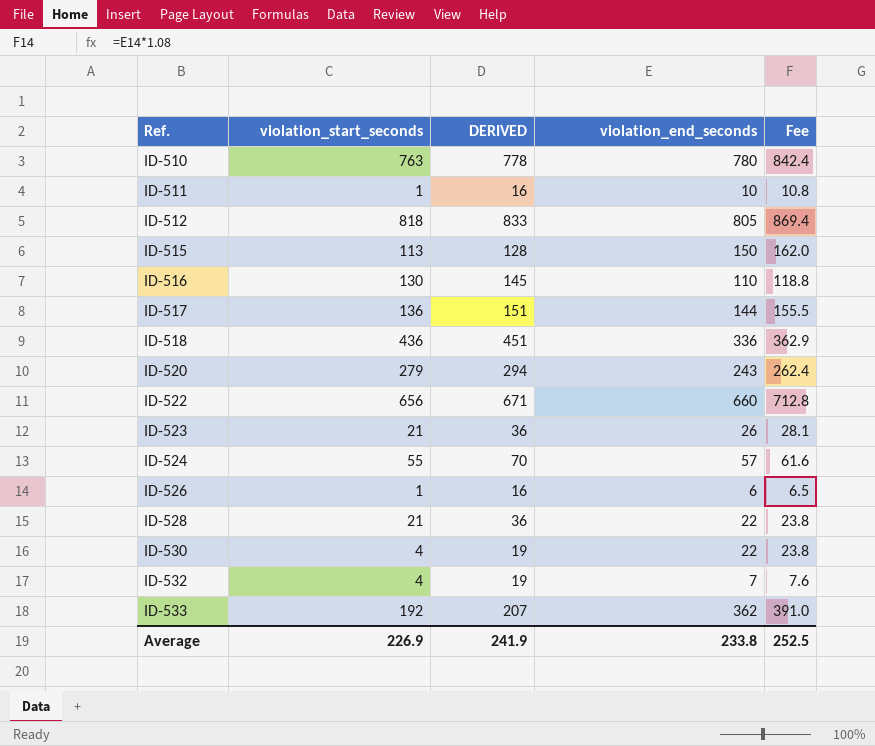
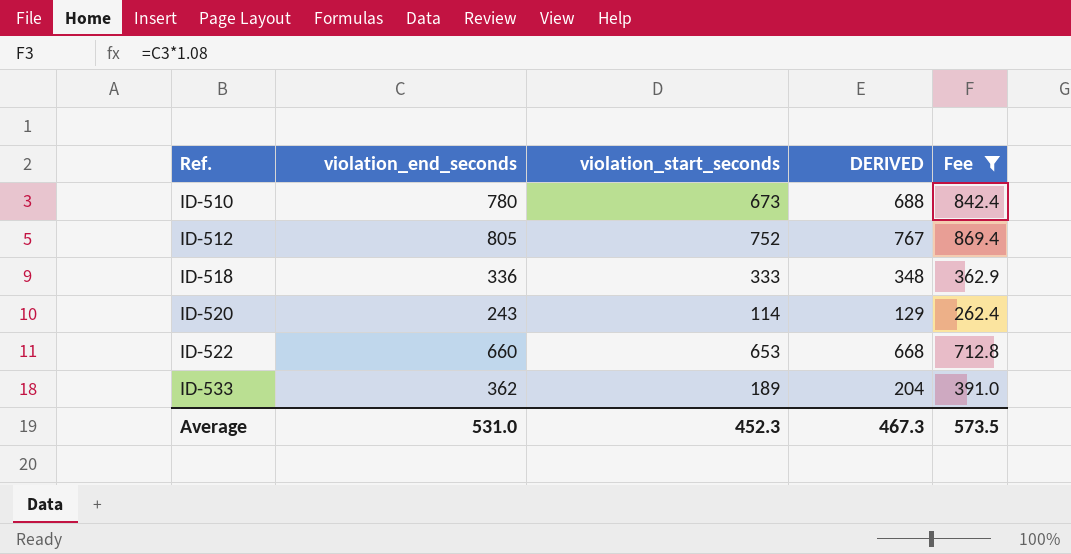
filter: none -> Fee >= 262.4
column violation_end_seconds | position: 4 -> 2
ID-510 | violation_start_seconds: 763 -> 673
ID-510 | DERIVED: 778 -> 688
ID-512 | violation_start_seconds: 818 -> 752
ID-512 | DERIVED: 833 -> 767
ID-518 | violation_start_seconds: 436 -> 333
ID-518 | DERIVED: 451 -> 348
ID-520 | violation_start_seconds: 279 -> 114
ID-520 | DERIVED: 294 -> 129
ID-522 | violation_start_seconds: 656 -> 653
ID-522 | DERIVED: 671 -> 668
ID-533 | violation_start_seconds: 192 -> 189
ID-533 | DERIVED: 207 -> 204
Average | violation_end_seconds: 233.8 -> 531.0
Average | violation_start_seconds: 226.9 -> 452.3
Average | DERIVED: 241.9 -> 467.3
Average | Fee: 252.5 -> 573.5

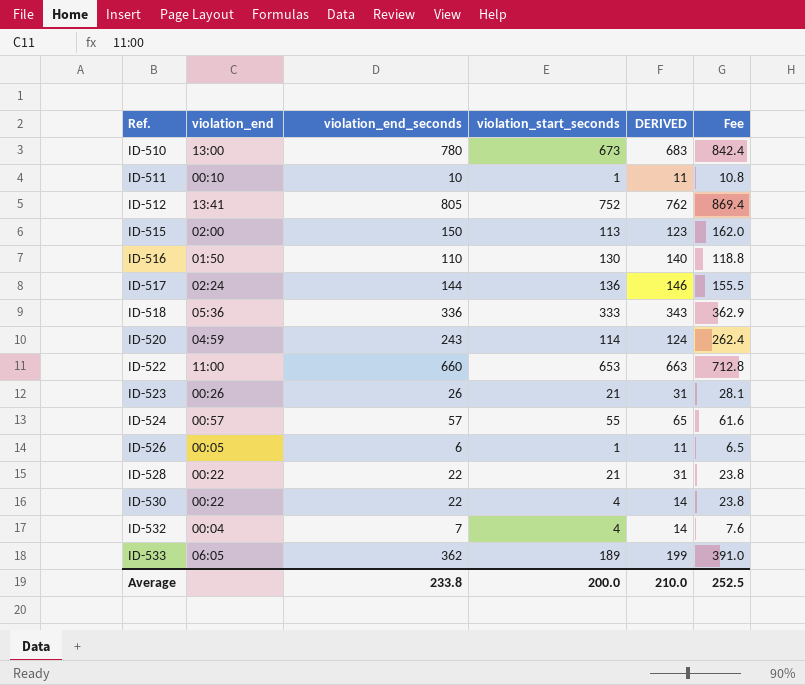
filter: Fee >= 262.4 -> none
column violation_end | position: none -> 2
column DERIVED | formula: [violation_start_seconds] + 15 -> [violation_start_seconds] + 10
Average | violation_end_seconds: 531.0 -> 233.8
Average | violation_start_seconds: 452.3 -> 200.0
Average | DERIVED: 467.3 -> 210.0
Average | Fee: 573.5 -> 252.5

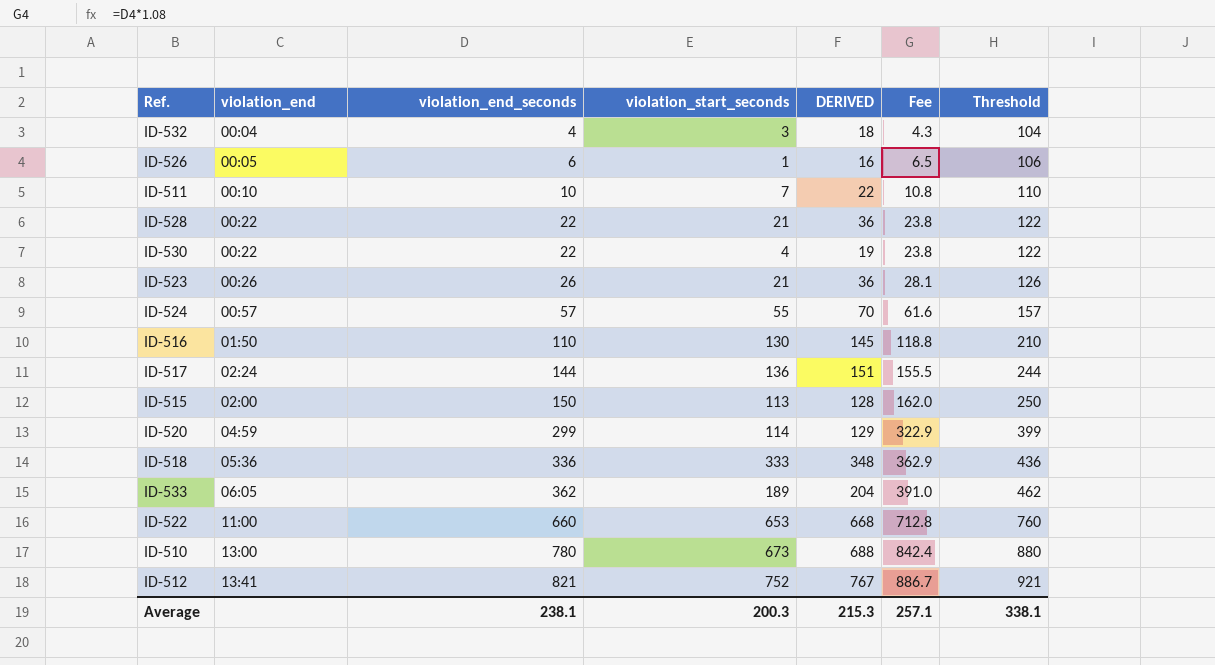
row order: Ref. ascending -> violation_end_seconds ascending
column DERIVED | formula: [violation_start_seconds] + 10 -> [violation_start_seconds] + 15
column Threshold | formula: none -> [violation_end_seconds] + 100
ID-532 | violation_end_seconds: 7 -> 4
ID-532 | violation_start_seconds: 4 -> 3
ID-532 | Fee: 7.6 -> 4.3
ID-511 | violation_start_seconds: 1 -> 7
ID-520 | violation_end_seconds: 243 -> 299
ID-520 | Fee: 262.4 -> 322.9
ID-512 | violation_end_seconds: 805 -> 821
ID-512 | Fee: 869.4 -> 886.7
Average | violation_end_seconds: 233.8 -> 238.1
Average | violation_start_seconds: 200.0 -> 200.3
Average | DERIVED: 210.0 -> 215.3
Average | Fee: 252.5 -> 257.1

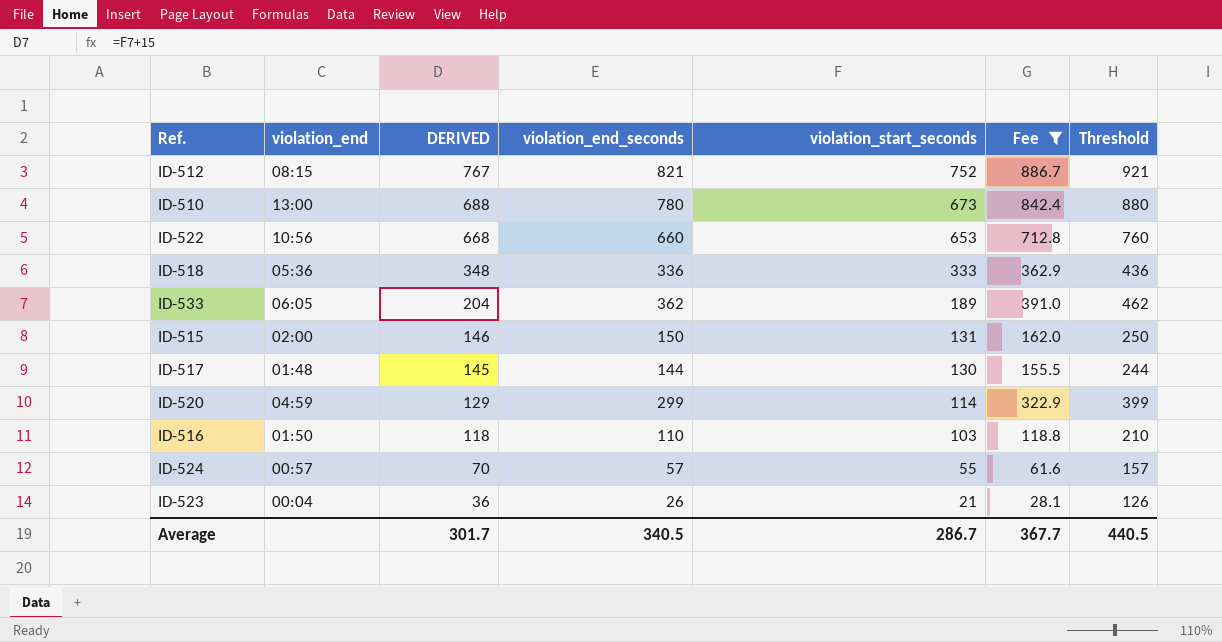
filter: none -> Fee >= 28.1
row order: violation_end_seconds ascending -> DERIVED descending
column DERIVED | position: 5 -> 3
ID-512 | violation_end: 13:41 -> 08:15
ID-522 | violation_end: 11:00 -> 10:56
ID-515 | DERIVED: 128 -> 146
ID-515 | violation_start_seconds: 113 -> 131
ID-517 | violation_end: 02:24 -> 01:48
ID-517 | DERIVED: 151 -> 145
ID-517 | violation_start_seconds: 136 -> 130
ID-516 | DERIVED: 145 -> 118
ID-516 | violation_start_seconds: 130 -> 103
ID-523 | violation_end: 00:26 -> 00:04
Average | DERIVED: 215.3 -> 301.7
Average | violation_end_seconds: 238.1 -> 340.5
Average | violation_start_seconds: 200.3 -> 286.7
Average | Fee: 257.1 -> 367.7
Average | Threshold: 338.1 -> 440.5

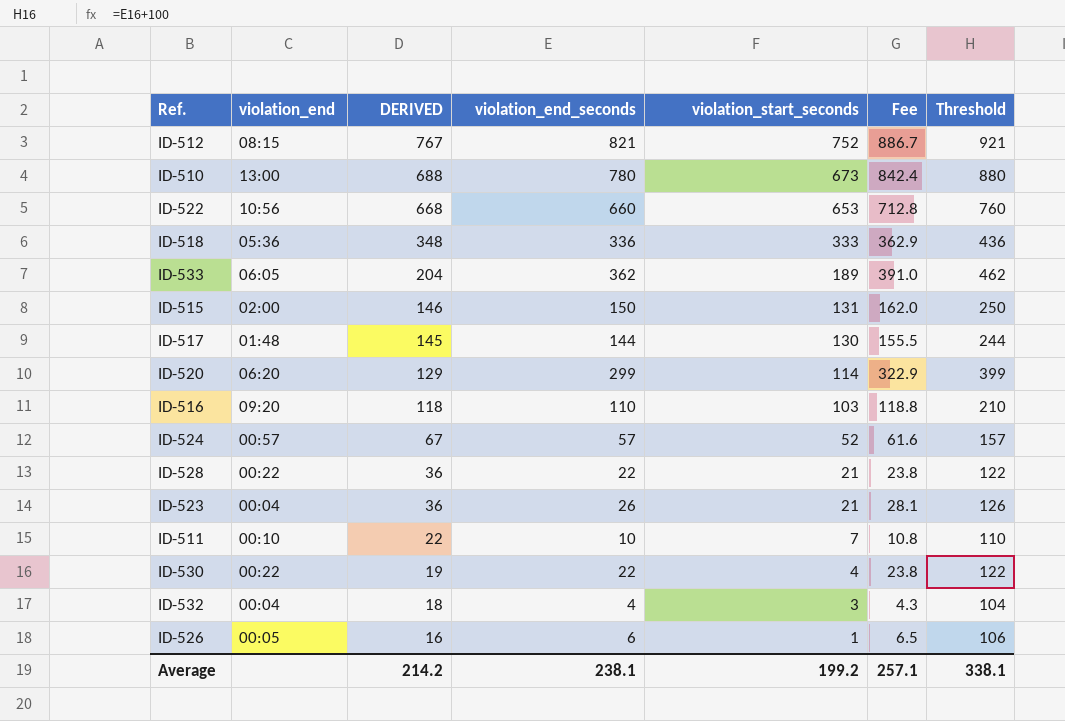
filter: Fee >= 28.1 -> none
ID-520 | violation_end: 04:59 -> 06:20
ID-516 | violation_end: 01:50 -> 09:20
ID-524 | DERIVED: 70 -> 67
ID-524 | violation_start_seconds: 55 -> 52
Average | DERIVED: 301.7 -> 214.2
Average | violation_end_seconds: 340.5 -> 238.1
Average | violation_start_seconds: 286.7 -> 199.2
Average | Fee: 367.7 -> 257.1
Average | Threshold: 440.5 -> 338.1

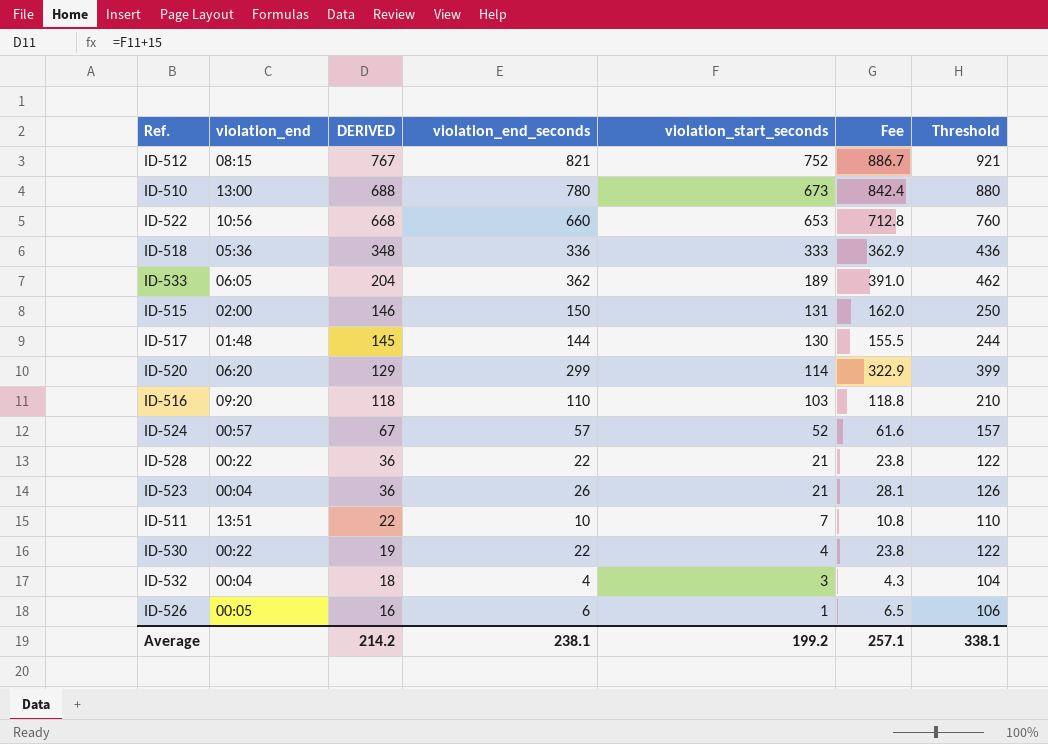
ID-511 | violation_end: 00:10 -> 13:51

